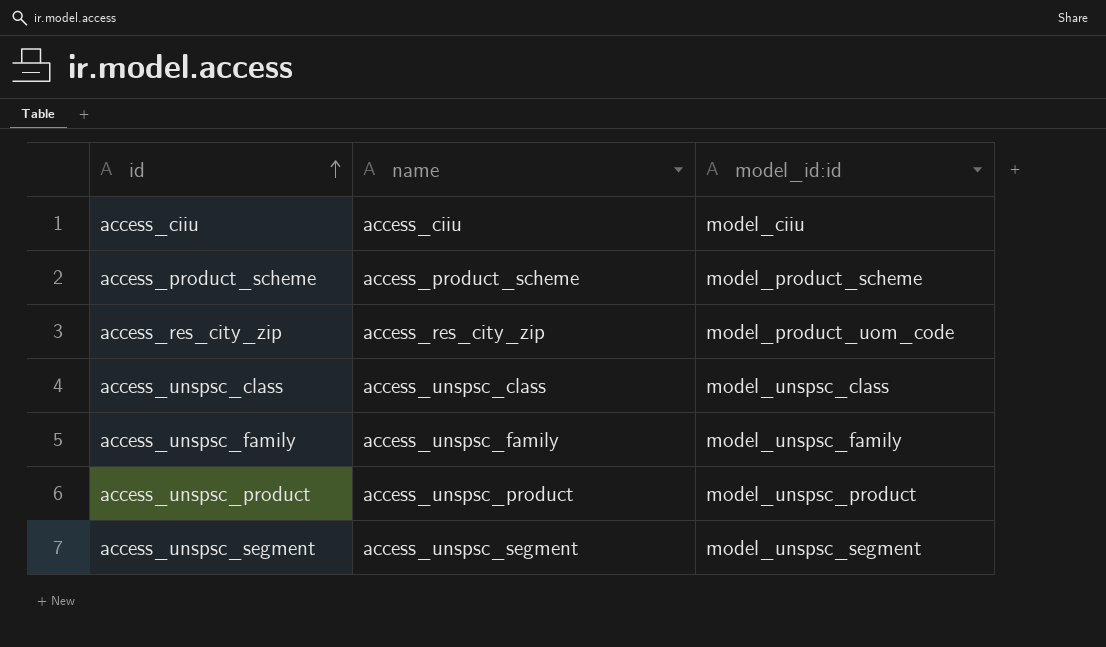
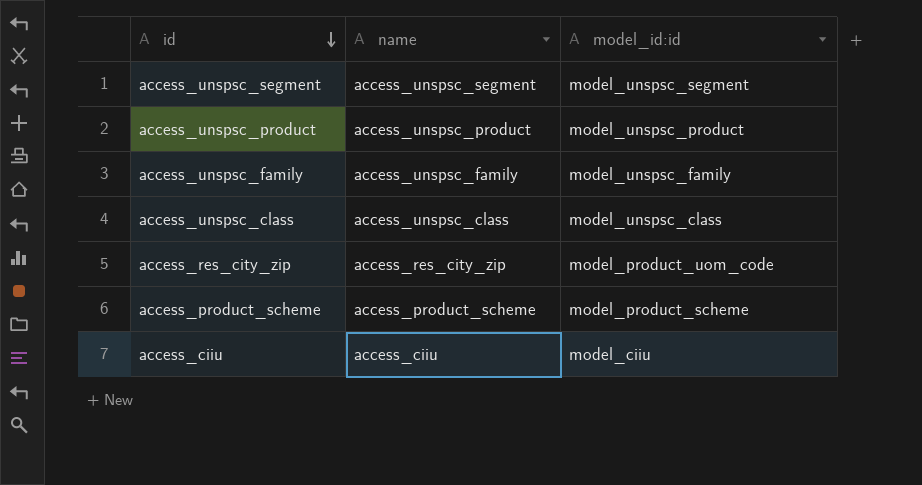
row order: id ascending -> id descending

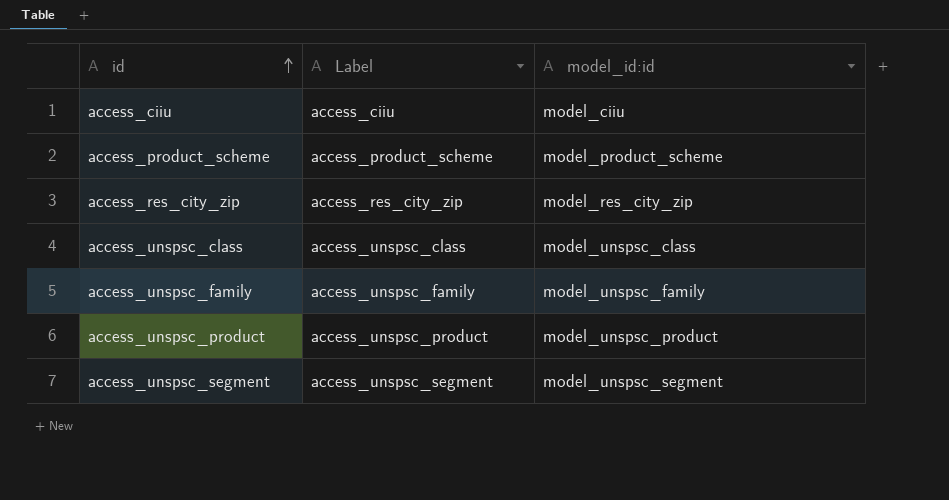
row order: id descending -> id ascending
column name: name -> Label
access_res_city_zip | model_id:id: model_product_uom_code -> model_res_city_zip

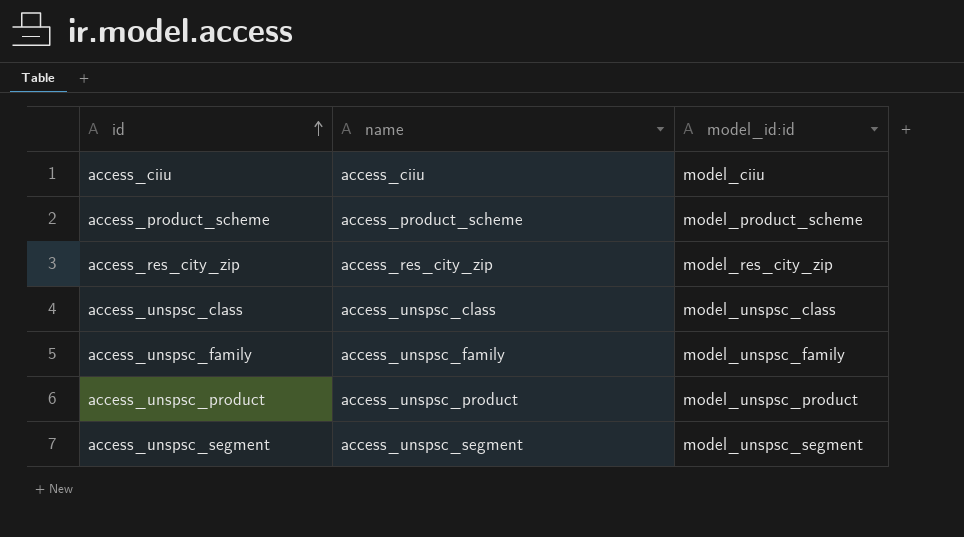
column name: Label -> name

